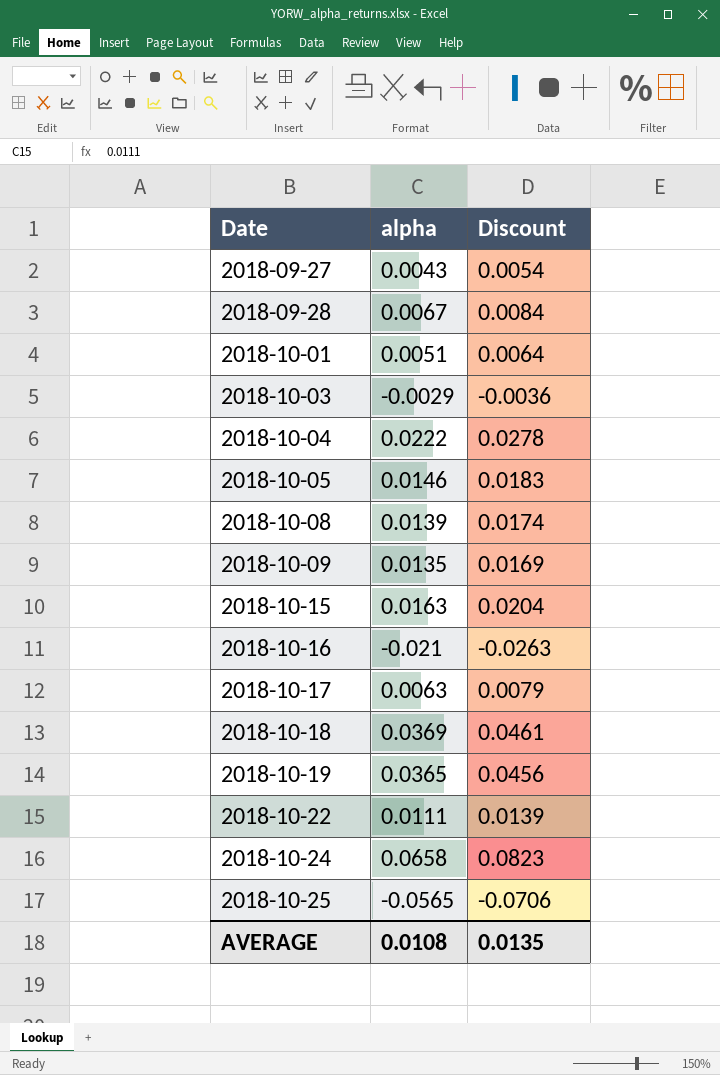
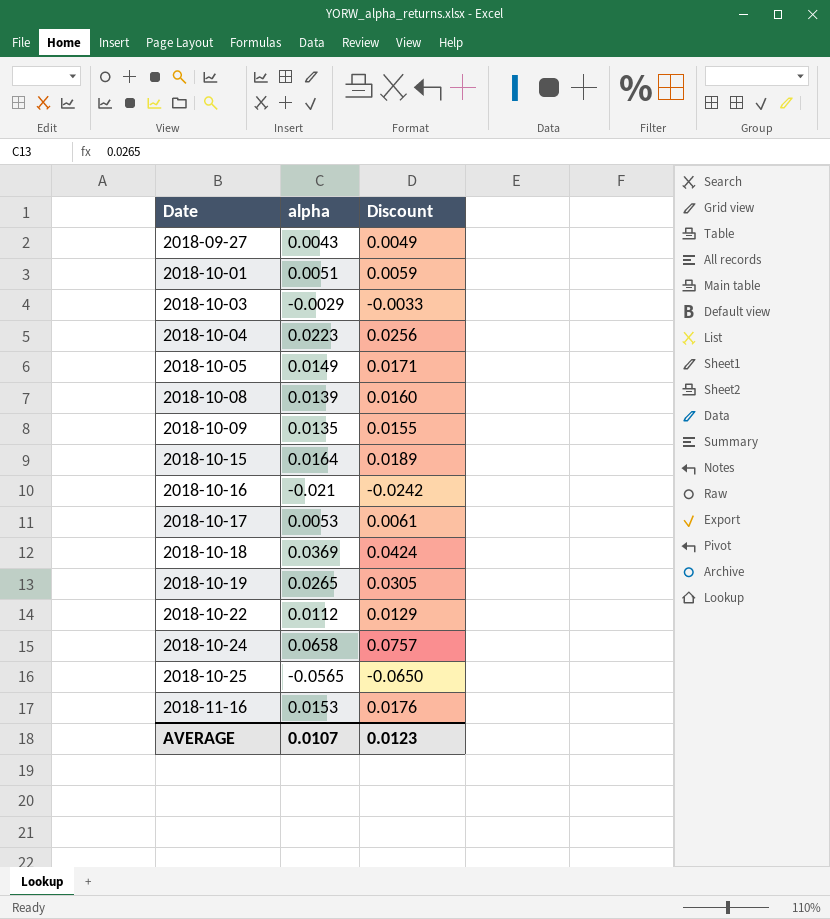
column Discount | formula: [alpha] * 1.25 -> [alpha] * 1.15
row 2018-09-28: 0.0067 | 0.0084 -> none
2018-10-04 | alpha: 0.0222 -> 0.0223
2018-10-05 | alpha: 0.0146 -> 0.0149
2018-10-15 | alpha: 0.0163 -> 0.0164
2018-10-17 | alpha: 0.0063 -> 0.0053
2018-10-19 | alpha: 0.0365 -> 0.0265
2018-10-22 | alpha: 0.0111 -> 0.0112
row 2018-11-16: none -> 0.0153 | 0.0176
AVERAGE | alpha: 0.0108 -> 0.0107
AVERAGE | Discount: 0.0135 -> 0.0123

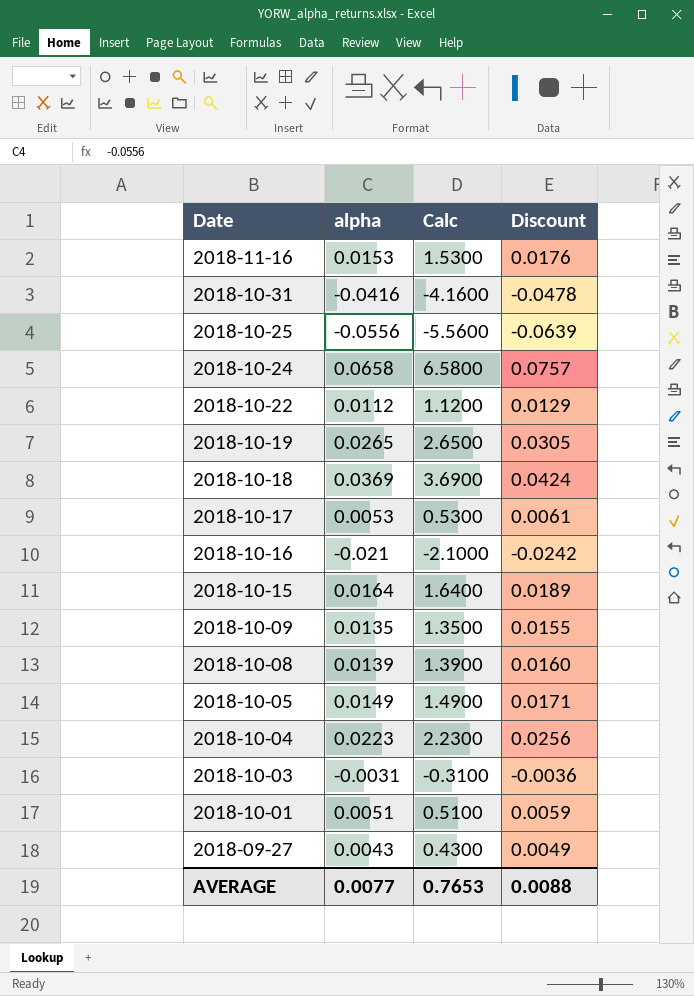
row order: Date ascending -> Date descending
column Calc | formula: none -> [alpha] * 100
row 2018-10-31: none -> -0.0416 | -4.1600 | -0.0478
2018-10-25 | alpha: -0.0565 -> -0.0556
2018-10-25 | Discount: -0.0650 -> -0.0639
2018-10-03 | alpha: -0.0029 -> -0.0031
2018-10-03 | Discount: -0.0033 -> -0.0036
AVERAGE | alpha: 0.0107 -> 0.0077
AVERAGE | Discount: 0.0123 -> 0.0088

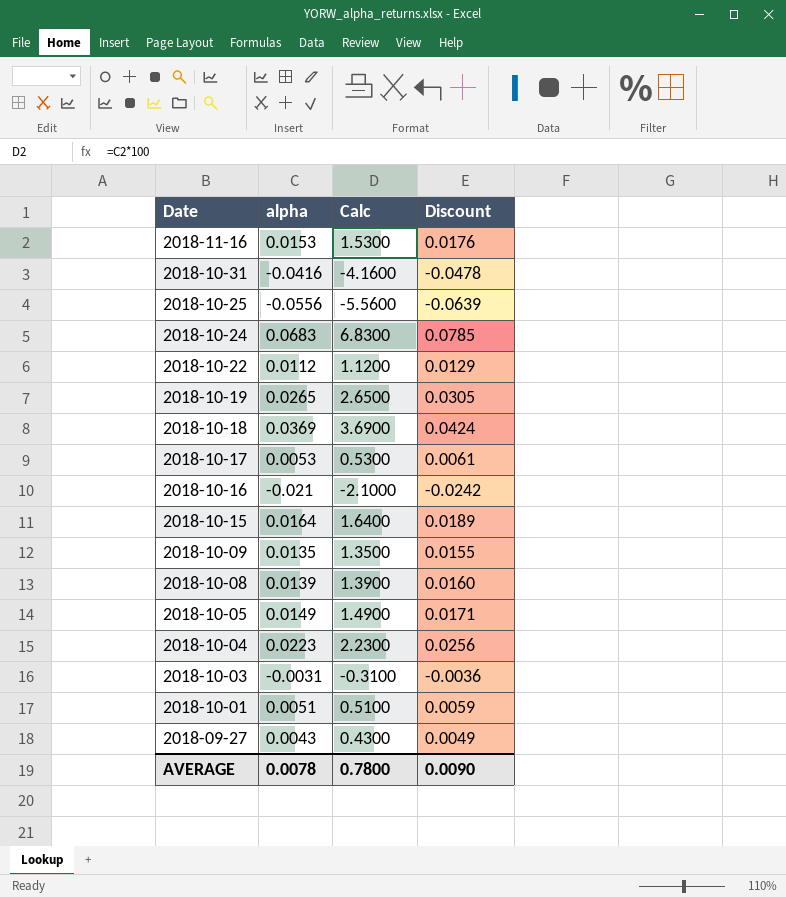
2018-10-24 | alpha: 0.0658 -> 0.0683
2018-10-24 | Calc: 6.5800 -> 6.8300
2018-10-24 | Discount: 0.0757 -> 0.0785
AVERAGE | alpha: 0.0077 -> 0.0078
AVERAGE | Calc: 0.7653 -> 0.7800
AVERAGE | Discount: 0.0088 -> 0.0090

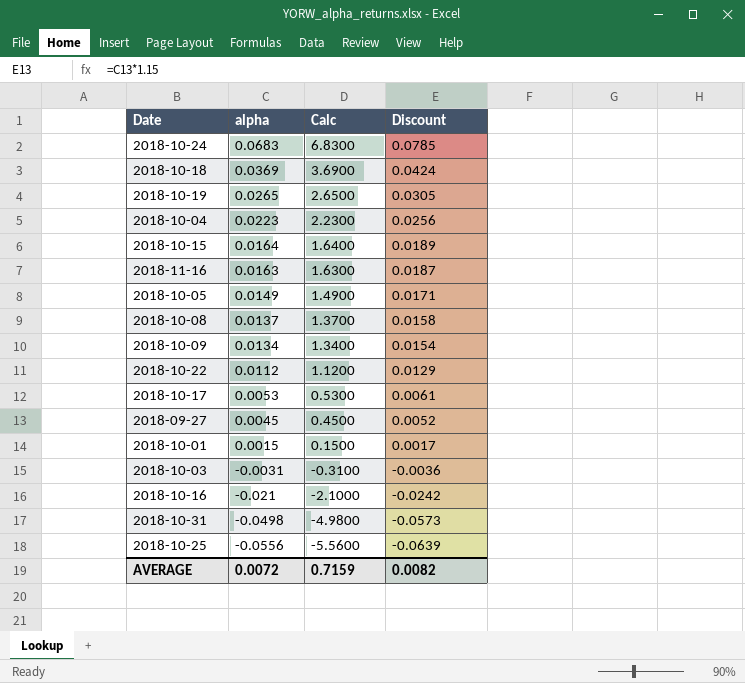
row order: Date descending -> alpha descending
2018-11-16 | alpha: 0.0153 -> 0.0163
2018-11-16 | Calc: 1.5300 -> 1.6300
2018-11-16 | Discount: 0.0176 -> 0.0187
2018-10-08 | alpha: 0.0139 -> 0.0137
2018-10-08 | Calc: 1.3900 -> 1.3700
2018-10-08 | Discount: 0.0160 -> 0.0158
2018-10-09 | alpha: 0.0135 -> 0.0134
2018-10-09 | Calc: 1.3500 -> 1.3400
2018-10-09 | Discount: 0.0155 -> 0.0154
2018-09-27 | alpha: 0.0043 -> 0.0045
2018-09-27 | Calc: 0.4300 -> 0.4500
2018-09-27 | Discount: 0.0049 -> 0.0052
2018-10-01 | alpha: 0.0051 -> 0.0015
2018-10-01 | Calc: 0.5100 -> 0.1500
2018-10-01 | Discount: 0.0059 -> 0.0017
2018-10-31 | alpha: -0.0416 -> -0.0498
2018-10-31 | Calc: -4.1600 -> -4.9800
2018-10-31 | Discount: -0.0478 -> -0.0573
AVERAGE | alpha: 0.0078 -> 0.0072
AVERAGE | Calc: 0.7800 -> 0.7159
AVERAGE | Discount: 0.0090 -> 0.0082

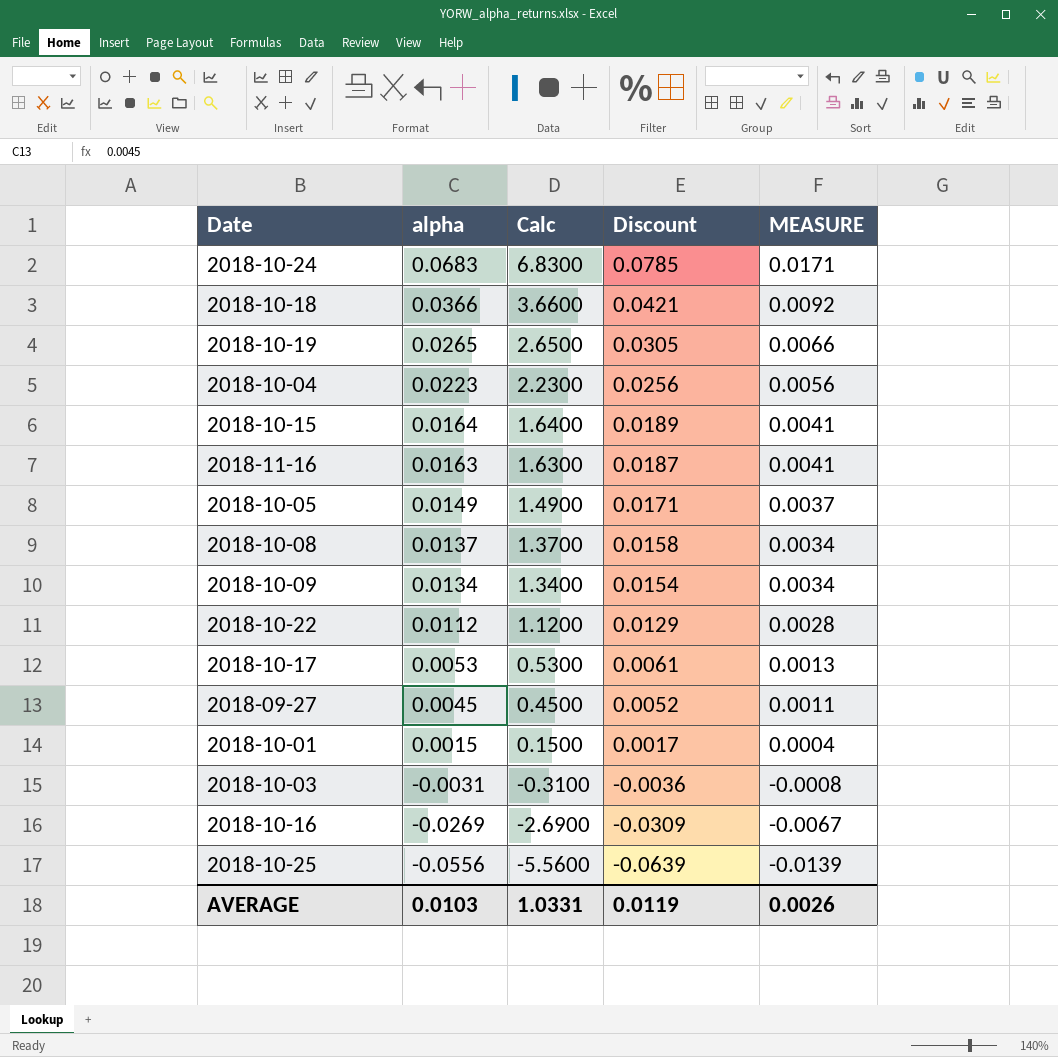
column MEASURE | formula: none -> [alpha] * 0.25
row 2018-10-31: -0.0498 | -4.9800 | -0.0573 -> none
2018-10-18 | alpha: 0.0369 -> 0.0366
2018-10-18 | Calc: 3.6900 -> 3.6600
2018-10-18 | Discount: 0.0424 -> 0.0421
2018-10-16 | alpha: -0.021 -> -0.0269
2018-10-16 | Calc: -2.1000 -> -2.6900
2018-10-16 | Discount: -0.0242 -> -0.0309
AVERAGE | alpha: 0.0072 -> 0.0103
AVERAGE | Calc: 0.7159 -> 1.0331
AVERAGE | Discount: 0.0082 -> 0.0119

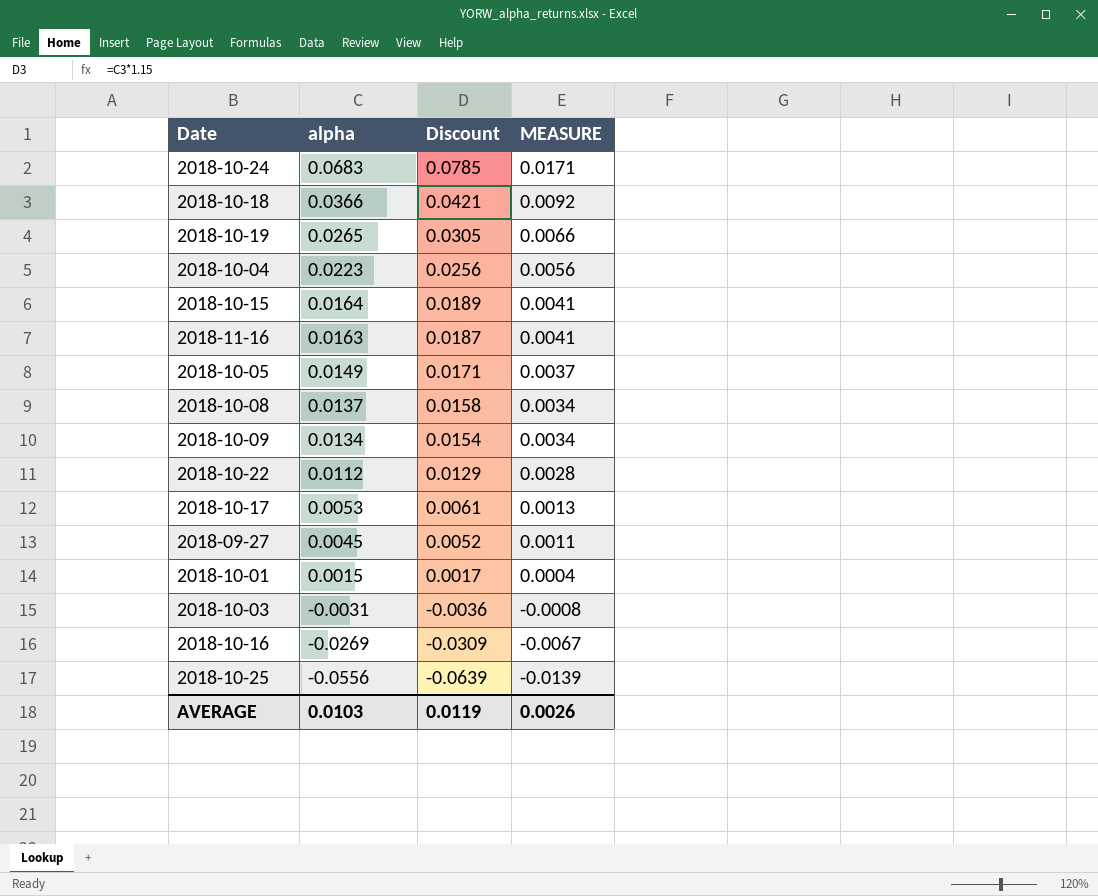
column Calc | formula: [alpha] * 100 -> none

